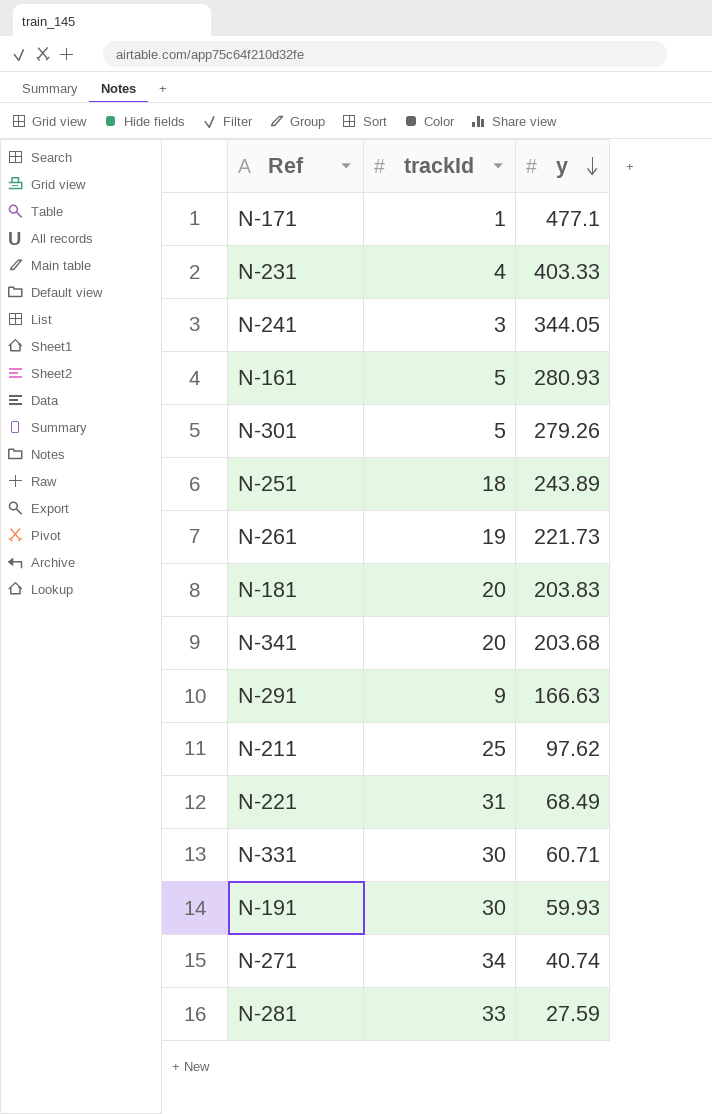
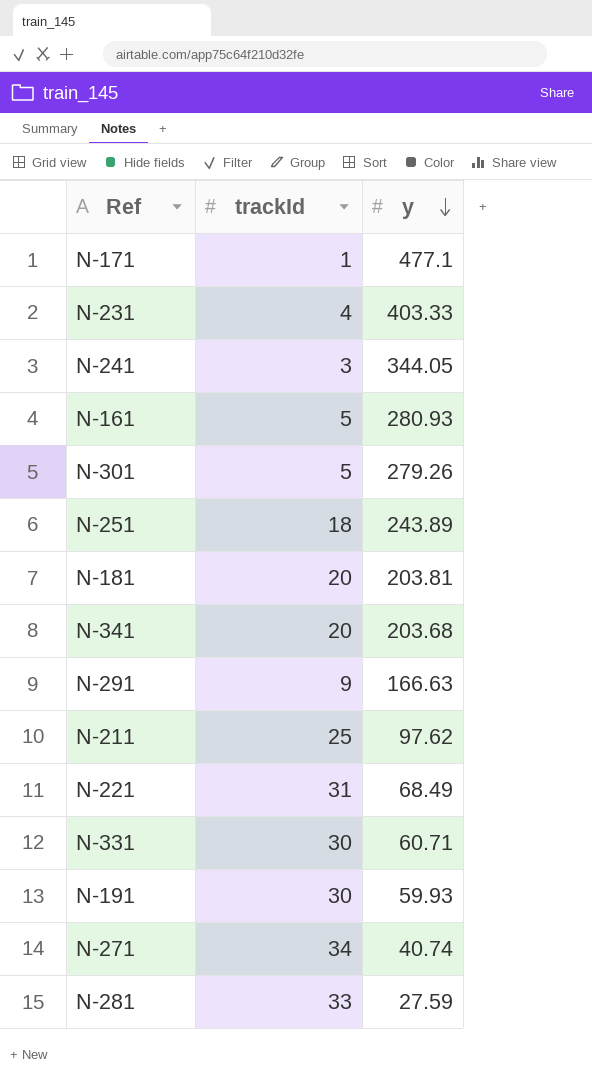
row N-261: 19 | 221.73 -> none
N-181 | y: 203.83 -> 203.81

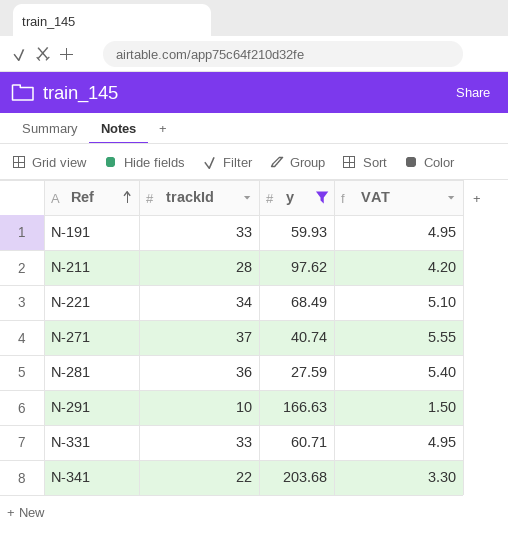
filter: none -> y <= 203.68
row order: y descending -> Ref ascending
column VAT | formula: none -> [trackId] * 0.15
N-191 | trackId: 30 -> 33
N-211 | trackId: 25 -> 28
N-221 | trackId: 31 -> 34
N-271 | trackId: 34 -> 37
N-281 | trackId: 33 -> 36
N-291 | trackId: 9 -> 10
N-331 | trackId: 30 -> 33
N-341 | trackId: 20 -> 22

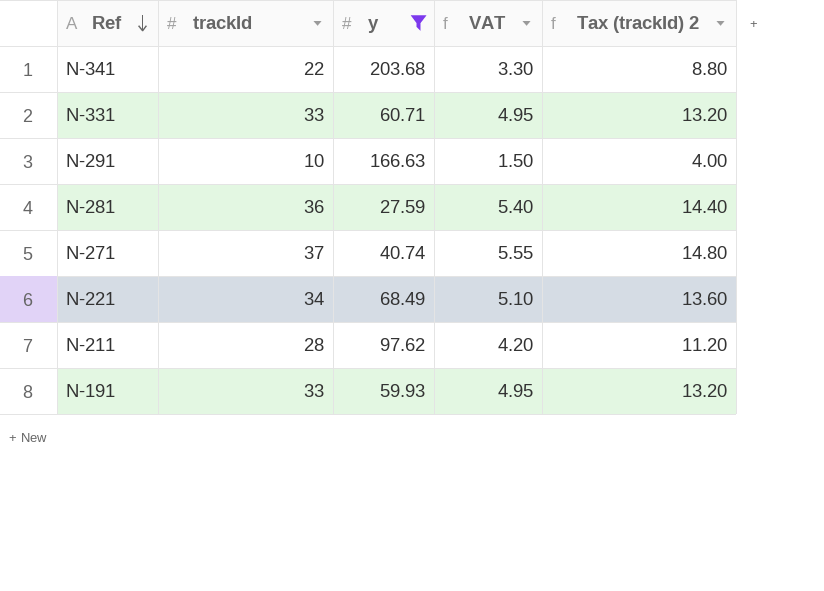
row order: Ref ascending -> Ref descending
column Tax (trackId) 2 | formula: none -> [trackId] * 0.4

